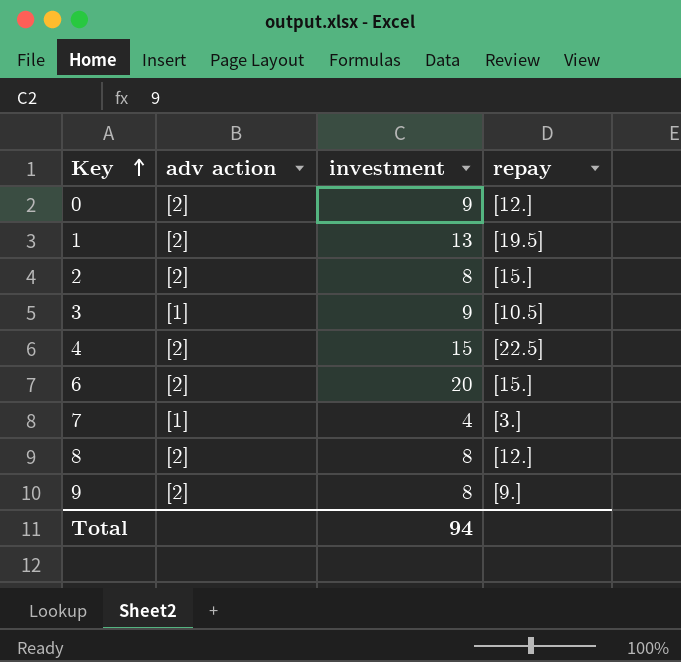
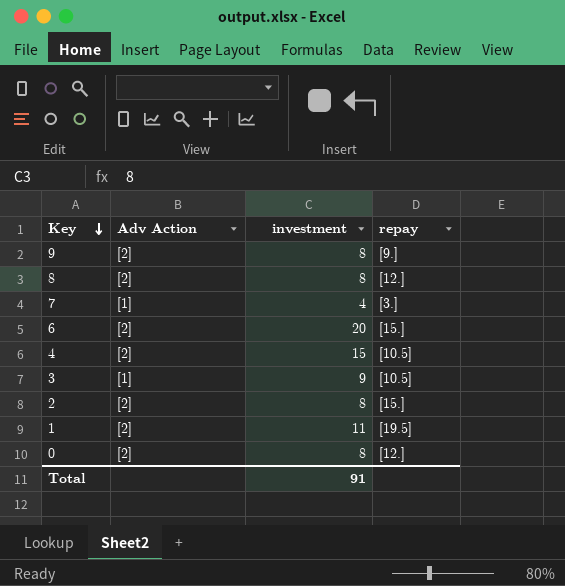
row order: Key ascending -> Key descending
column name: adv action -> Adv Action
4 | repay: [22.5] -> [10.5]
1 | investment: 13 -> 11
0 | investment: 9 -> 8
Total | investment: 94 -> 91

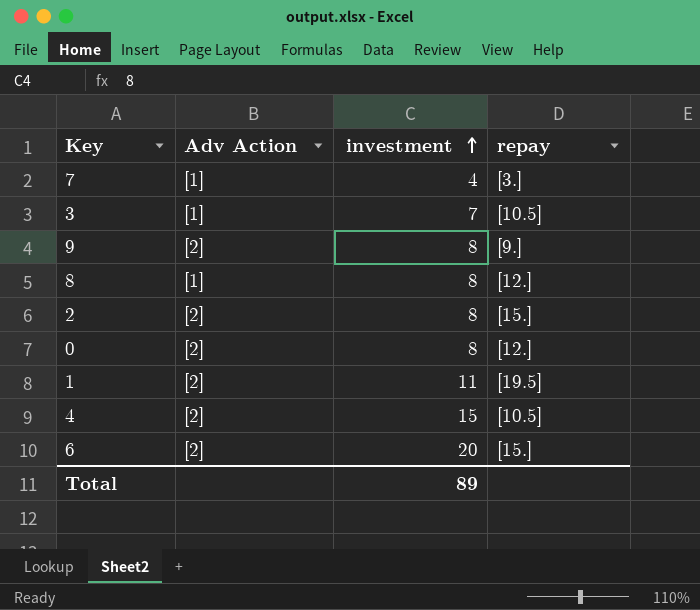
row order: Key descending -> investment ascending
3 | investment: 9 -> 7
8 | Adv Action: [2] -> [1]
Total | investment: 91 -> 89

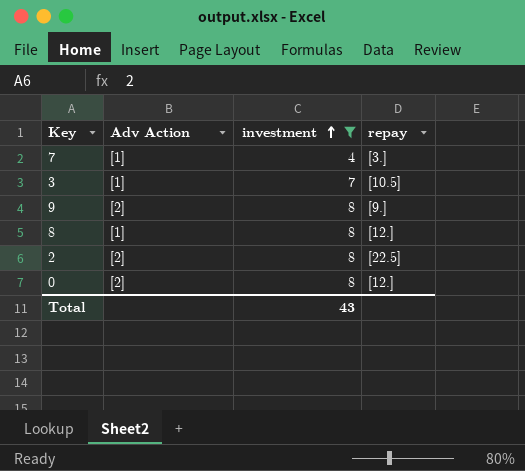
filter: none -> investment <= 8
2 | repay: [15.] -> [22.5]
Total | investment: 89 -> 43

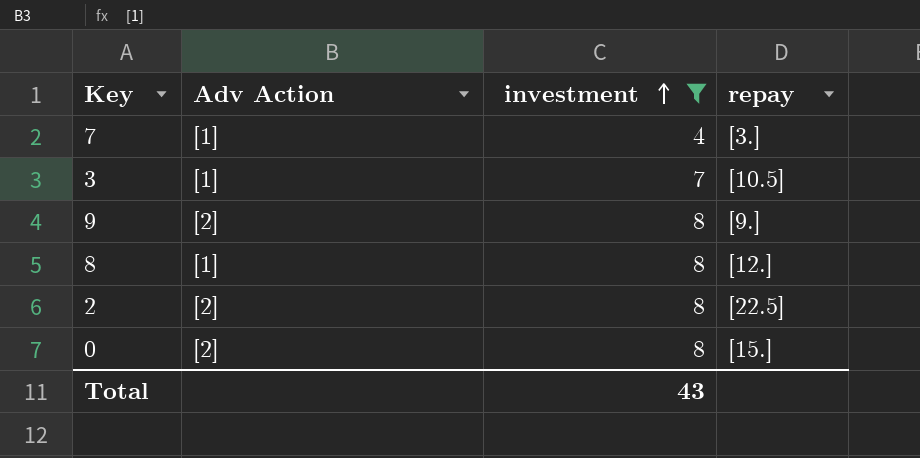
0 | repay: [12.] -> [15.]

